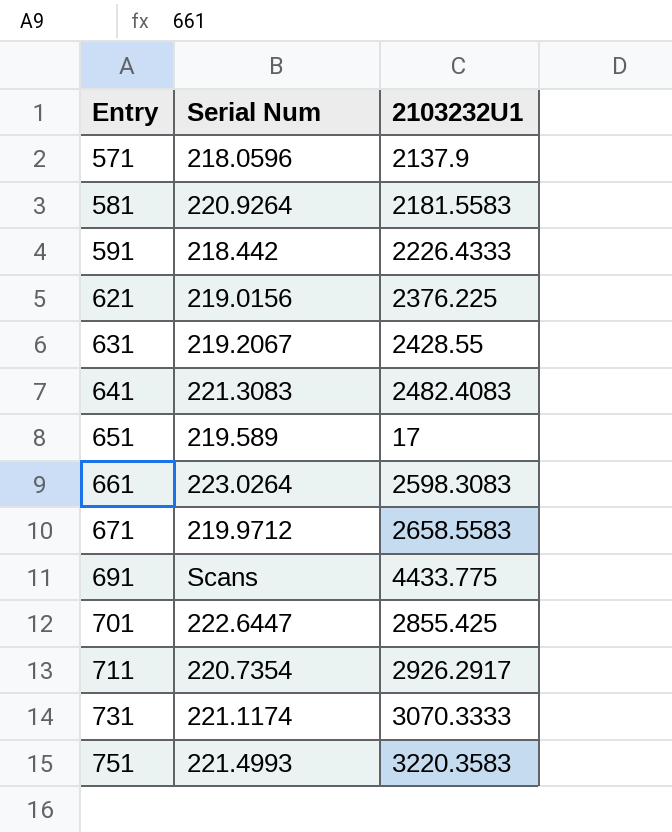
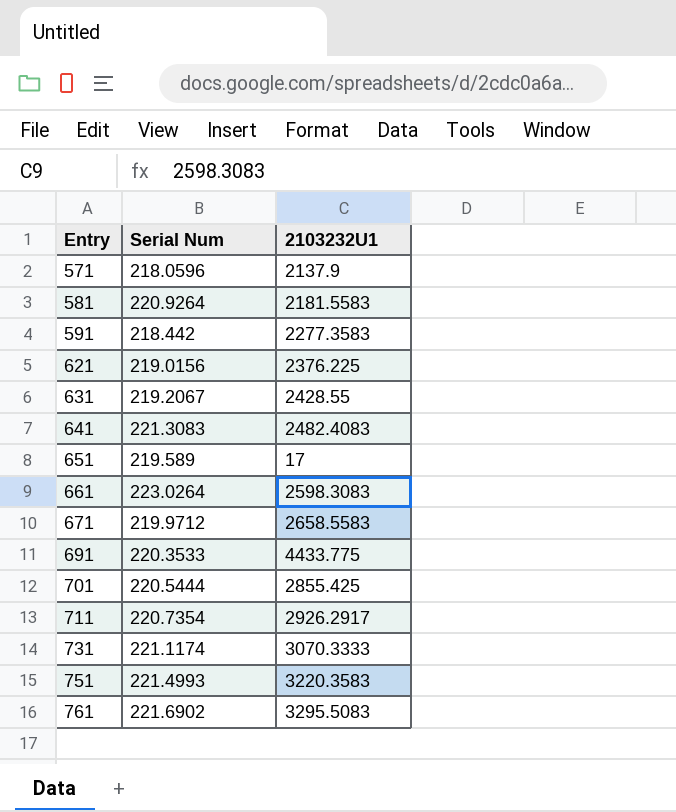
591 | 2103232U1: 2226.4333 -> 2277.3583
691 | Serial Num: Scans -> 220.3533
701 | Serial Num: 222.6447 -> 220.5444
row 761: none -> 221.6902 | 3295.5083

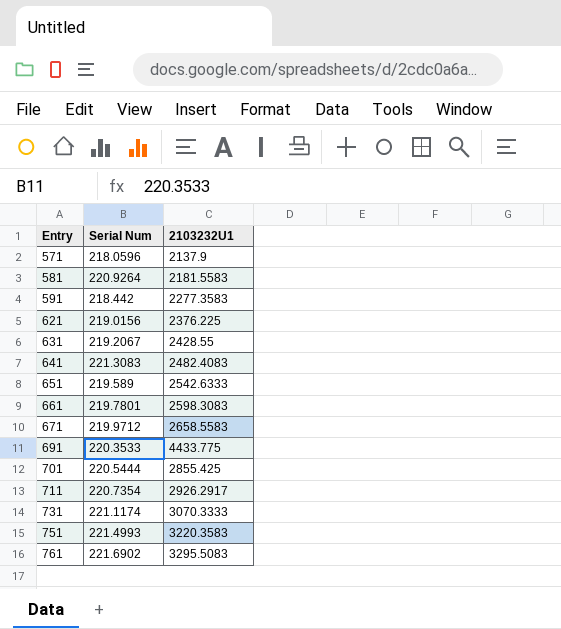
651 | 2103232U1: 17 -> 2542.6333
661 | Serial Num: 223.0264 -> 219.7801

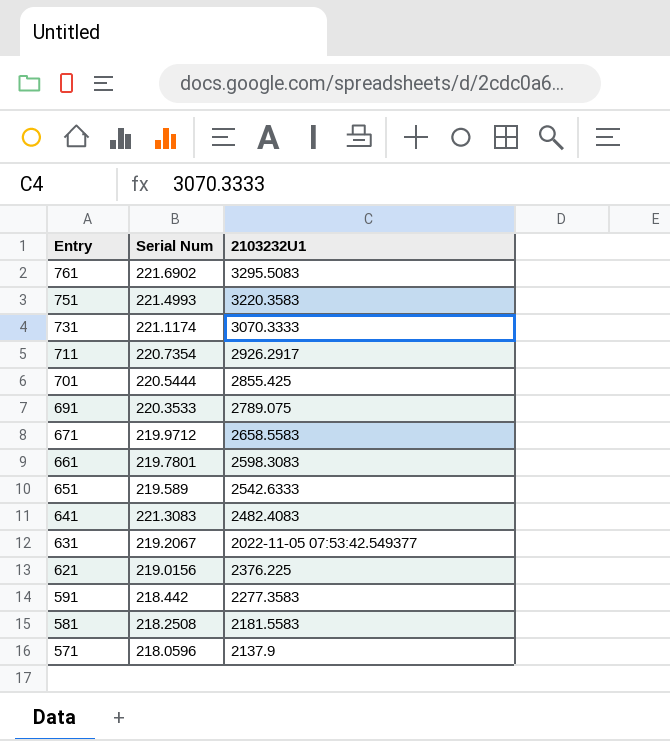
row order: Entry ascending -> Entry descending
691 | 2103232U1: 4433.775 -> 2789.075
631 | 2103232U1: 2428.55 -> 2022-11-05 07:53:42.549377
581 | Serial Num: 220.9264 -> 218.2508

